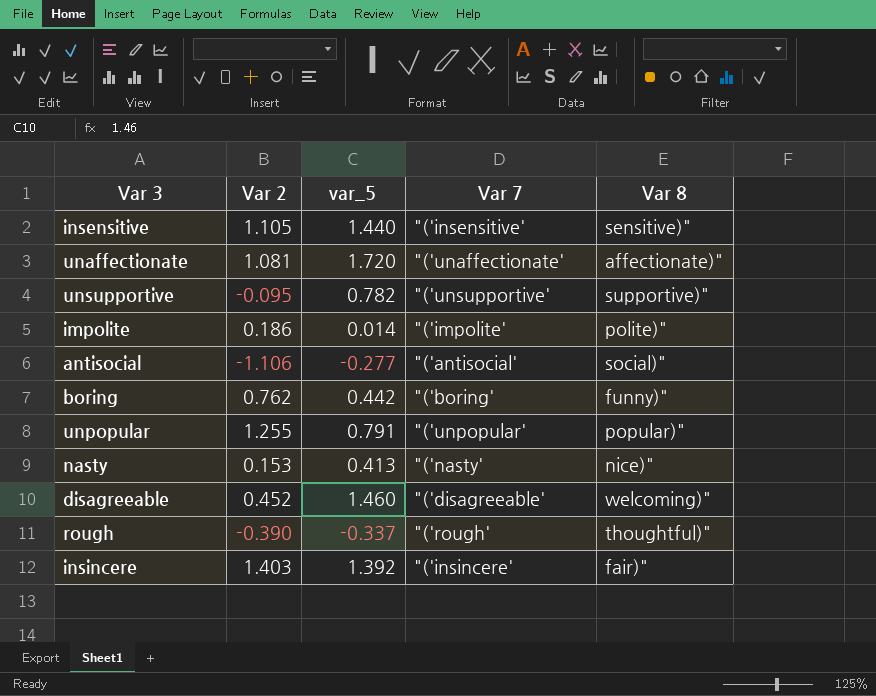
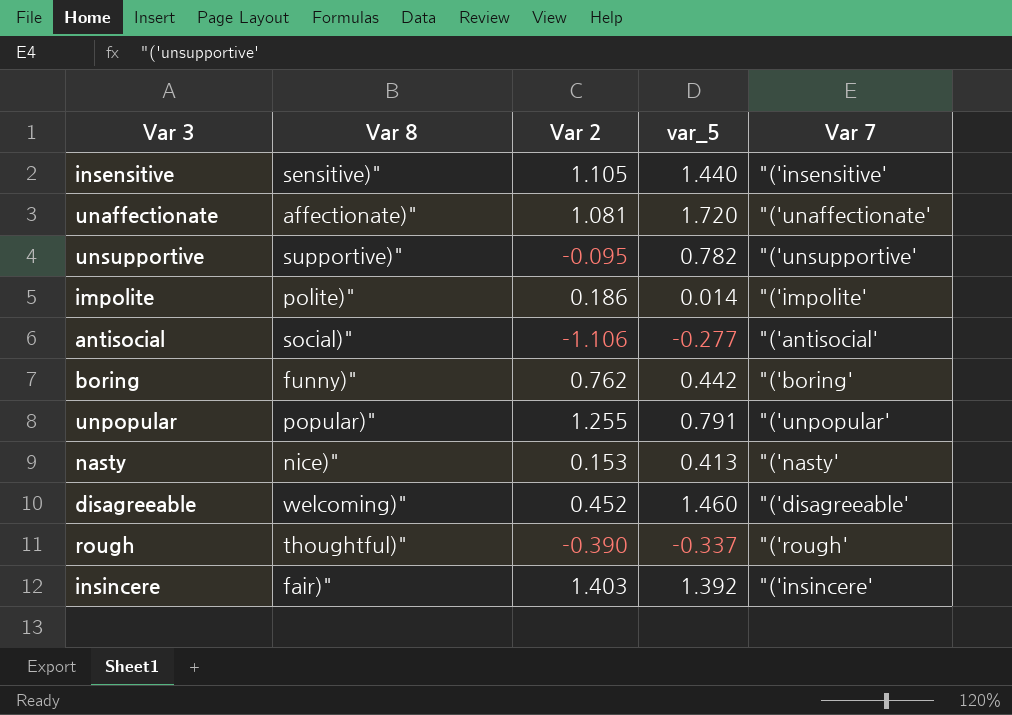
column Var 8 | position: 5 -> 2

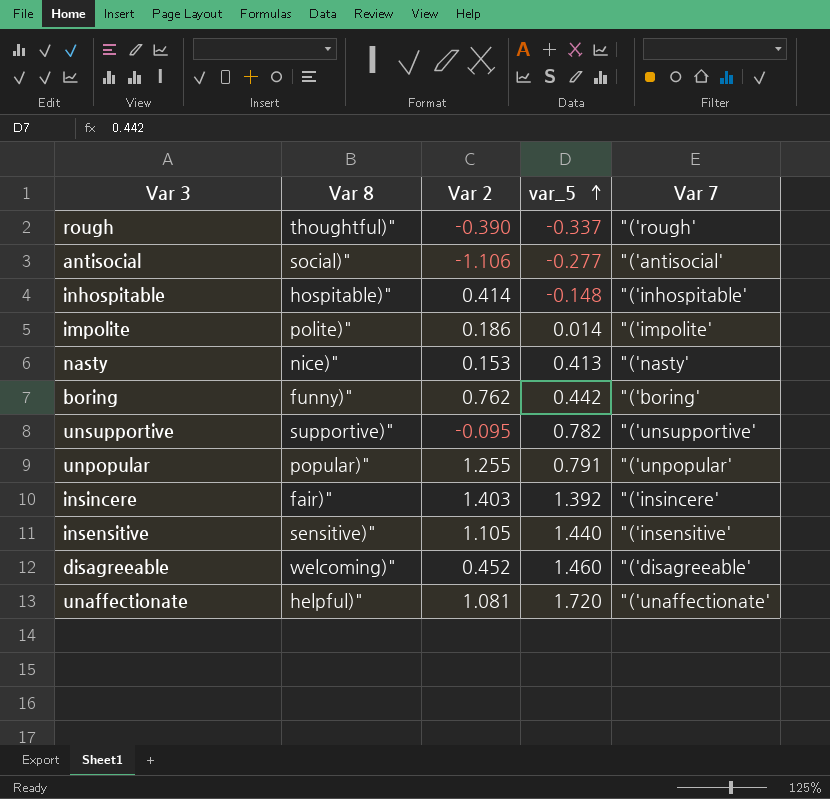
row order: none -> var_5 ascending
row inhospitable: none -> hospitable)" | 0.414 | -0.148 | "('inhospitable'
unaffectionate | Var 8: affectionate)" -> helpful)"

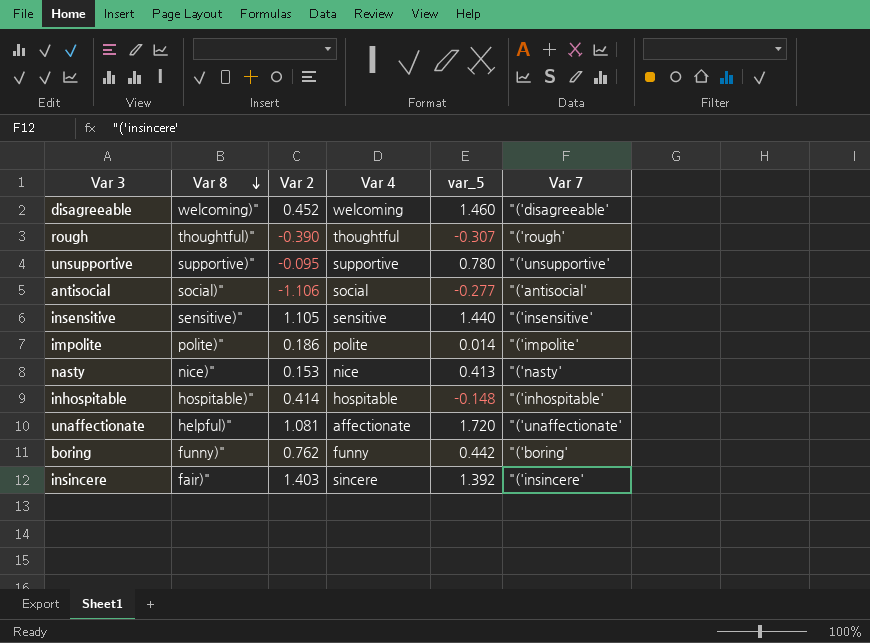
row order: var_5 ascending -> Var 8 descending
column Var 4 | position: none -> 4
row unpopular: popular)" | 1.255 | 0.791 | "('unpopular' -> none
rough | var_5: -0.337 -> -0.307
unsupportive | var_5: 0.782 -> 0.780

